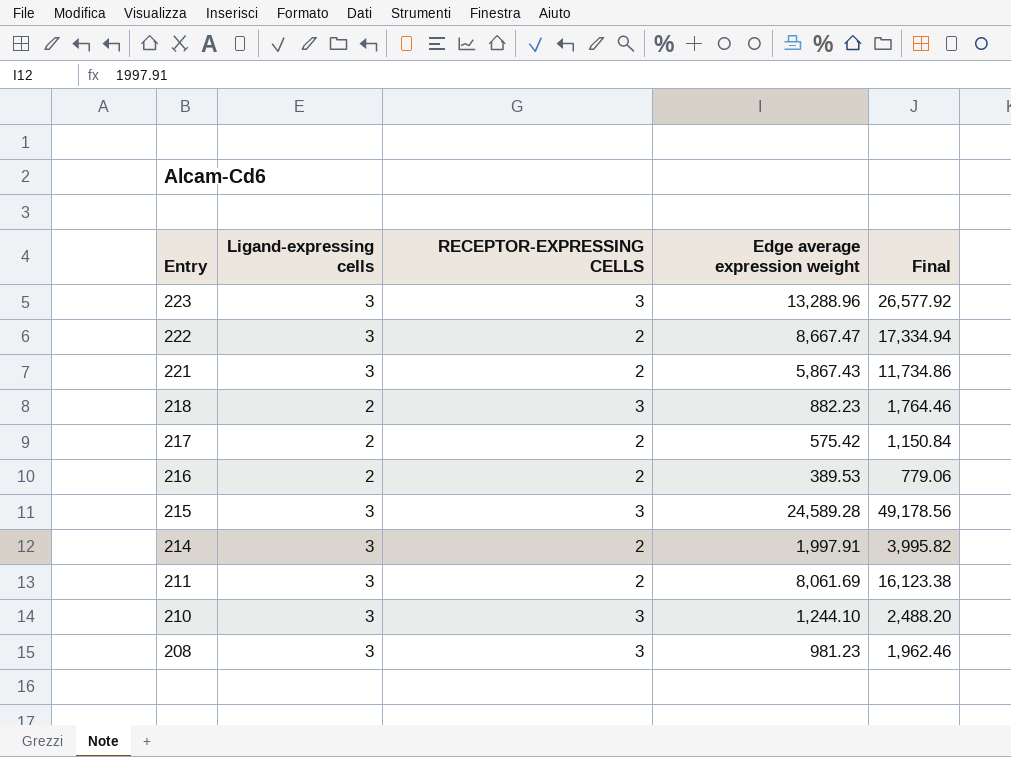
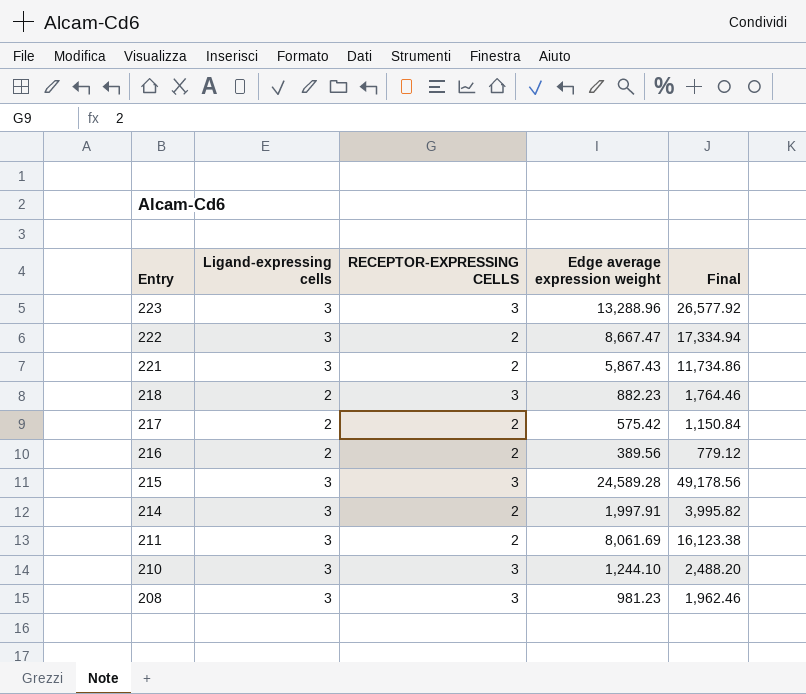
216 | Edge average expression weight: 389.53 -> 389.56
216 | Final: 779.06 -> 779.12

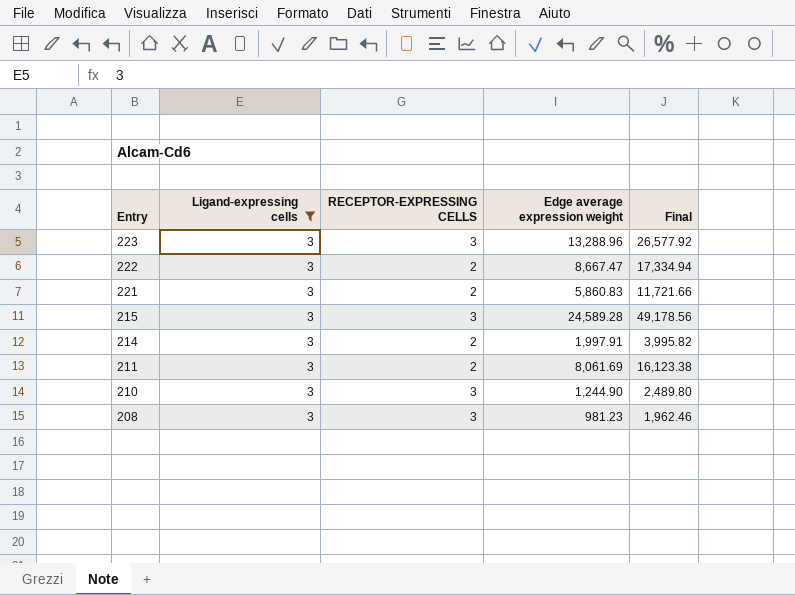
filter: none -> Ligand-expressing cells = 3
221 | Edge average expression weight: 5,867.43 -> 5,860.83
221 | Final: 11,734.86 -> 11,721.66
210 | Edge average expression weight: 1,244.10 -> 1,244.90
210 | Final: 2,488.20 -> 2,489.80

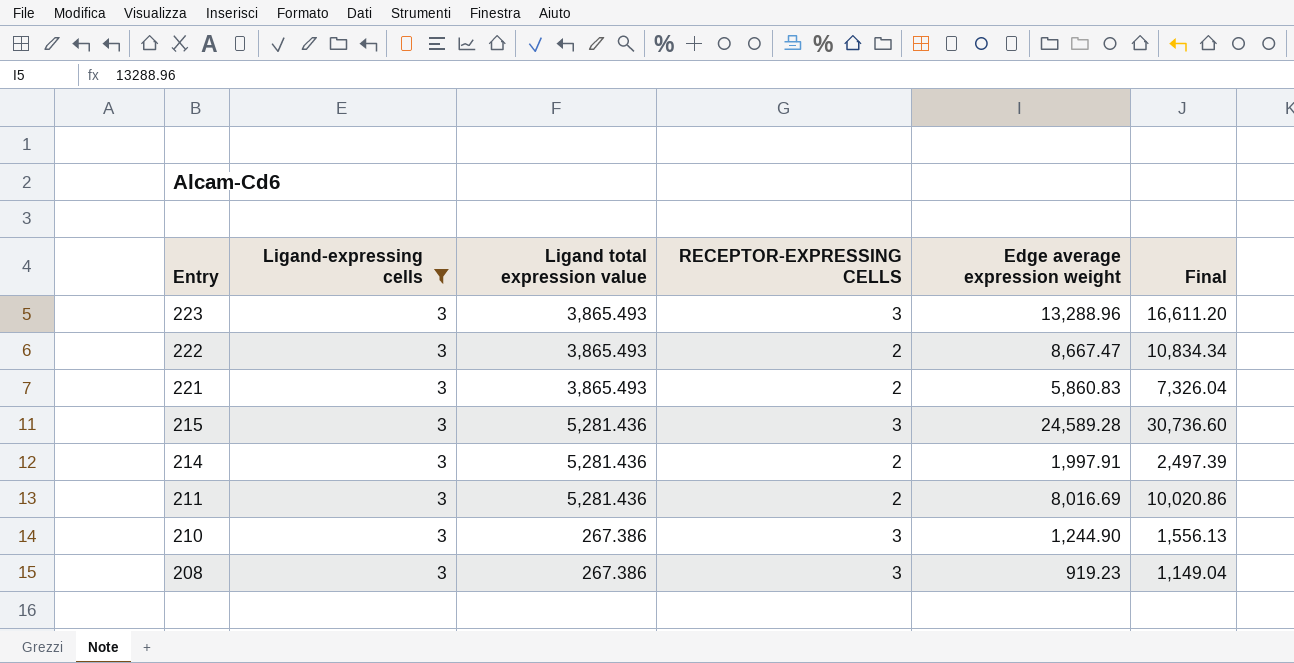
column Ligand total expression value | position: none -> 3
column Final | formula: [Edge average expression weight] * 2 -> [Edge average expression weight] * 1.25
211 | Edge average expression weight: 8,061.69 -> 8,016.69
208 | Edge average expression weight: 981.23 -> 919.23

